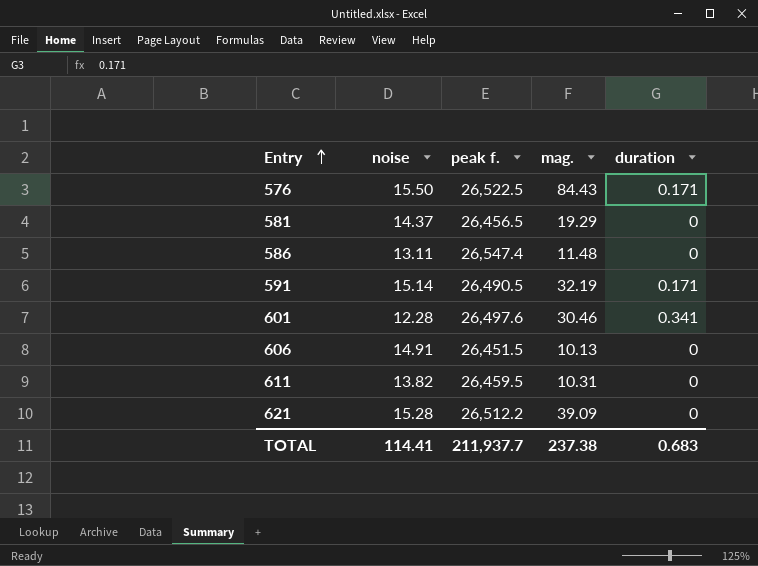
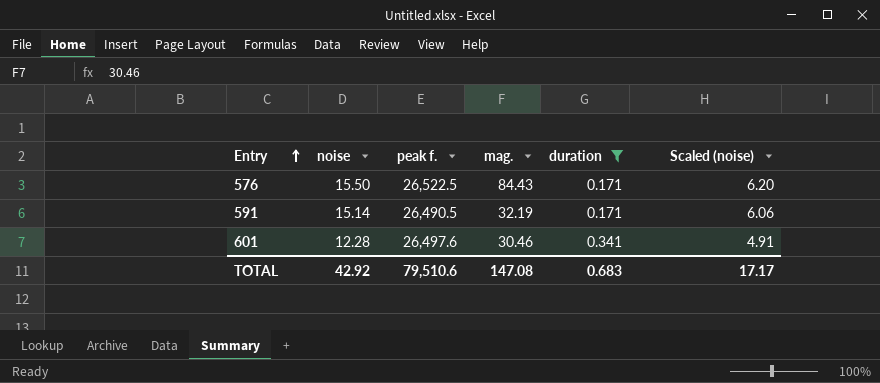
filter: none -> duration != 0
column Scaled (noise) | formula: none -> [noise] * 0.4
TOTAL | noise: 114.41 -> 42.92
TOTAL | peak f.: 211,937.7 -> 79,510.6
TOTAL | mag.: 237.38 -> 147.08

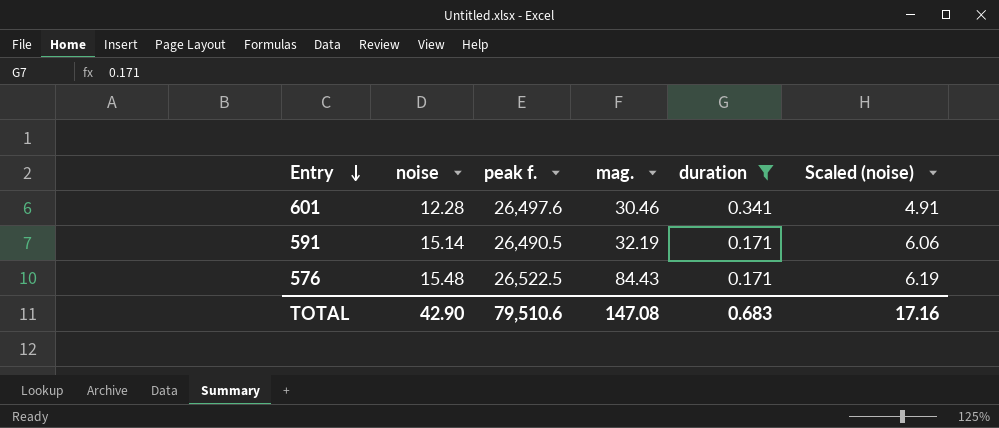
row order: Entry ascending -> Entry descending
576 | noise: 15.50 -> 15.48
576 | Scaled (noise): 6.20 -> 6.19
TOTAL | noise: 42.92 -> 42.90
TOTAL | Scaled (noise): 17.17 -> 17.16

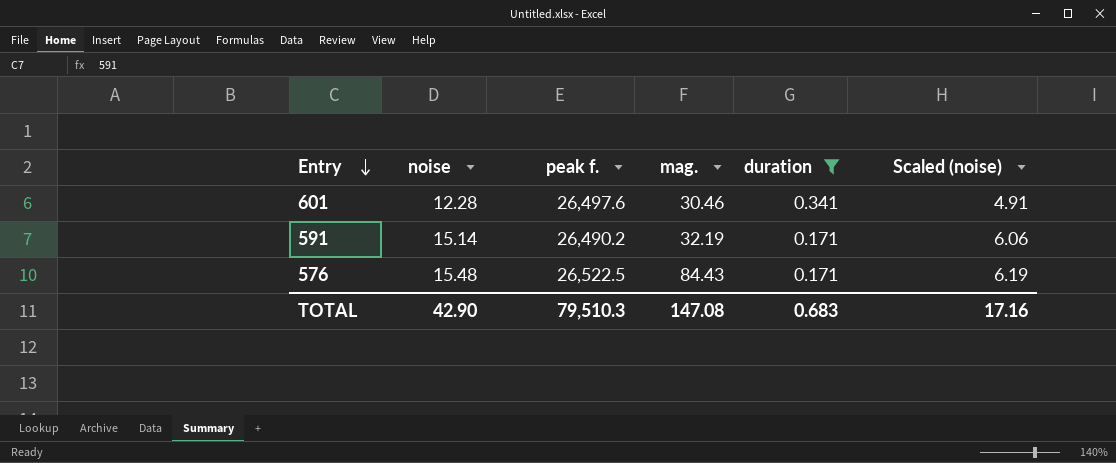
591 | peak f.: 26,490.5 -> 26,490.2
TOTAL | peak f.: 79,510.6 -> 79,510.3

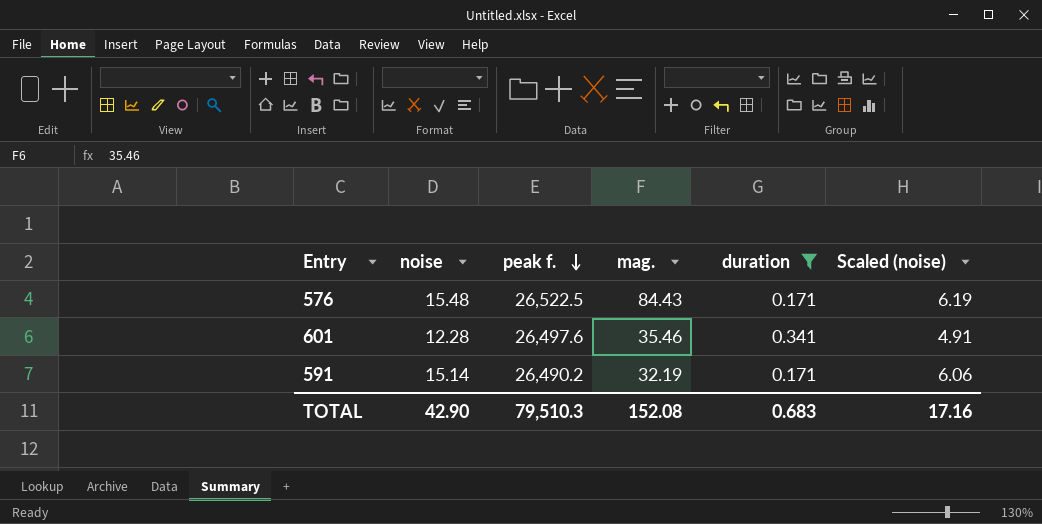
row order: Entry descending -> peak f. descending
601 | mag.: 30.46 -> 35.46
TOTAL | mag.: 147.08 -> 152.08

